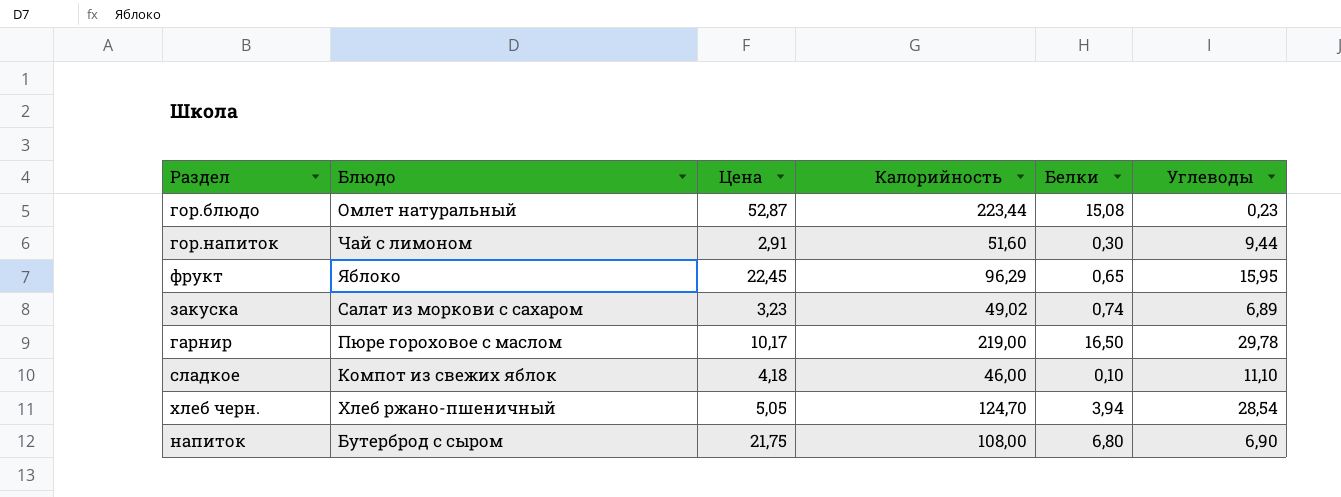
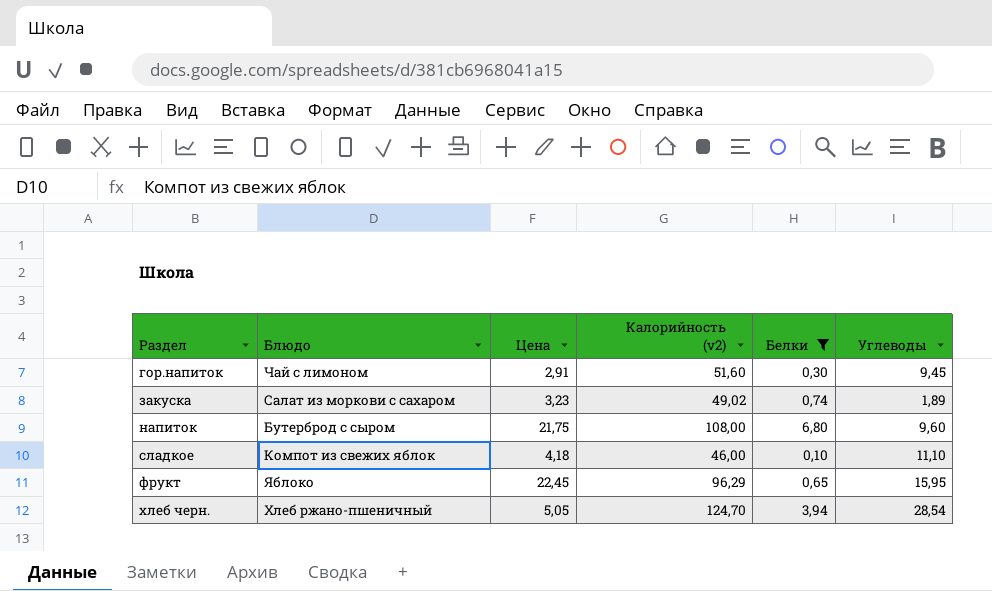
filter: none -> Белки <= 6,80
row order: none -> Раздел ascending
column name: Калорийность -> Калорийность (v2)
гор.напиток | Углеводы: 9,44 -> 9,45
закуска | Углеводы: 6,89 -> 1,89
напиток | Углеводы: 6,90 -> 9,60

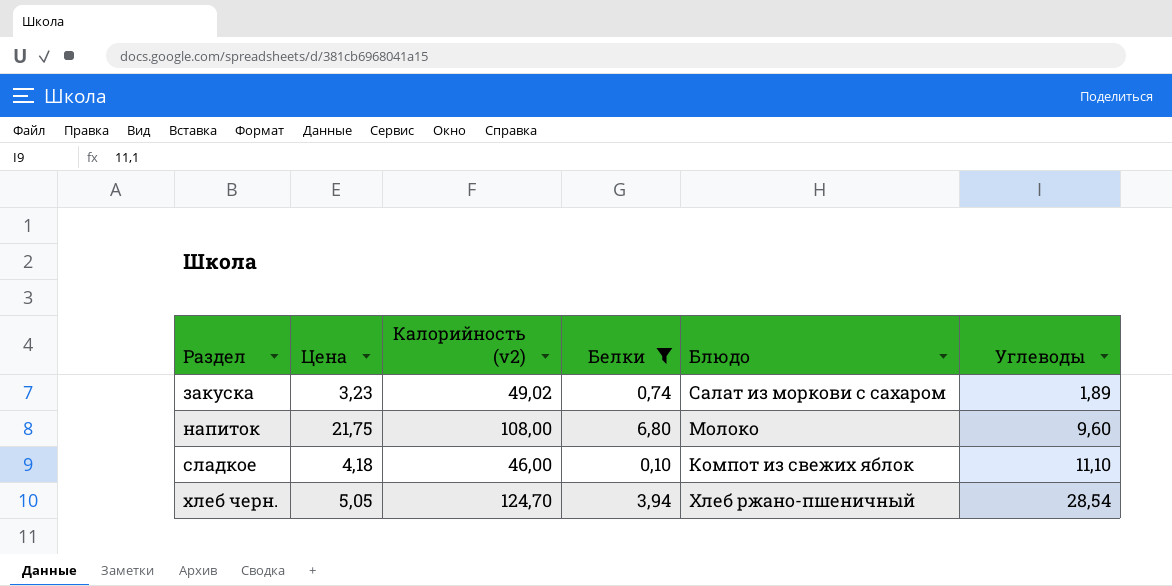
column Блюдо | position: 2 -> 5
row гор.напиток: Чай с лимоном | 2,91 | 51,60 | 0,30 | 9,45 -> none
row фрукт: Яблоко | 22,45 | 96,29 | 0,65 | 15,95 -> none
напиток | Блюдо: Бутерброд с сыром -> Молоко

